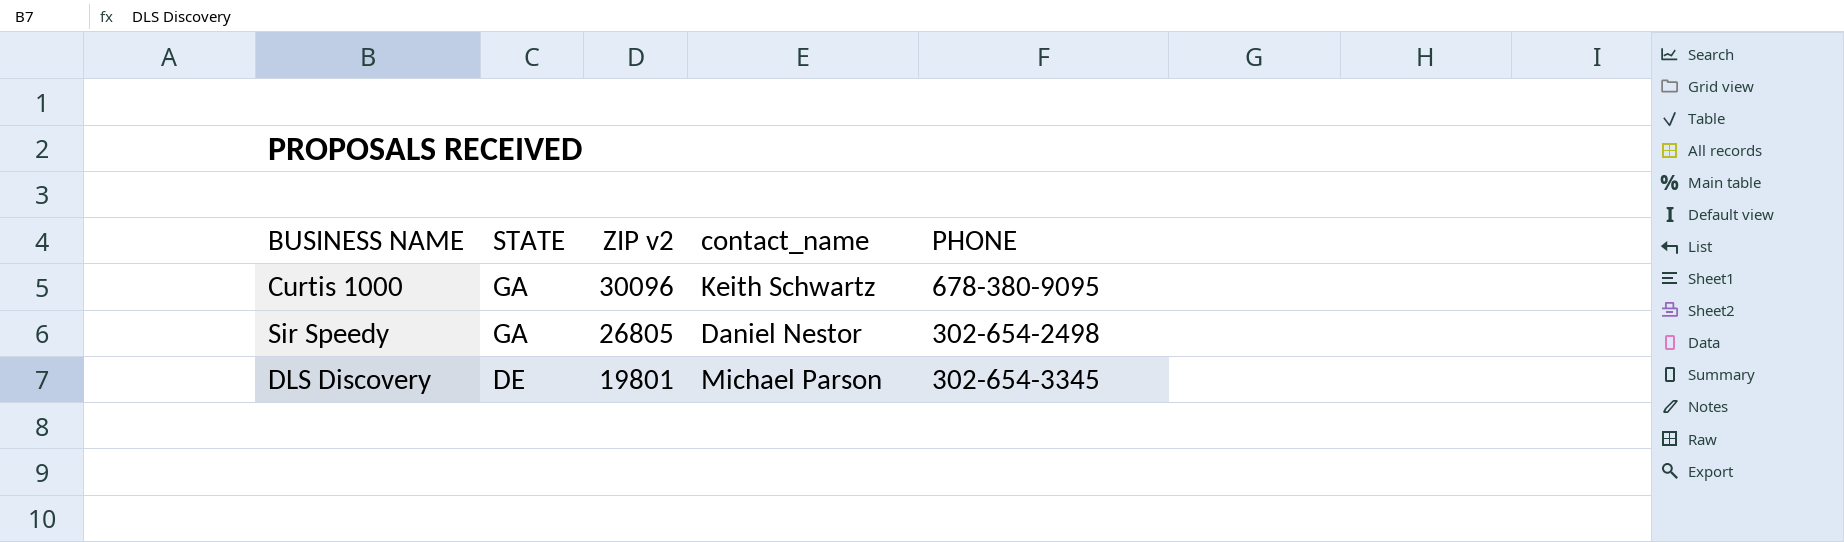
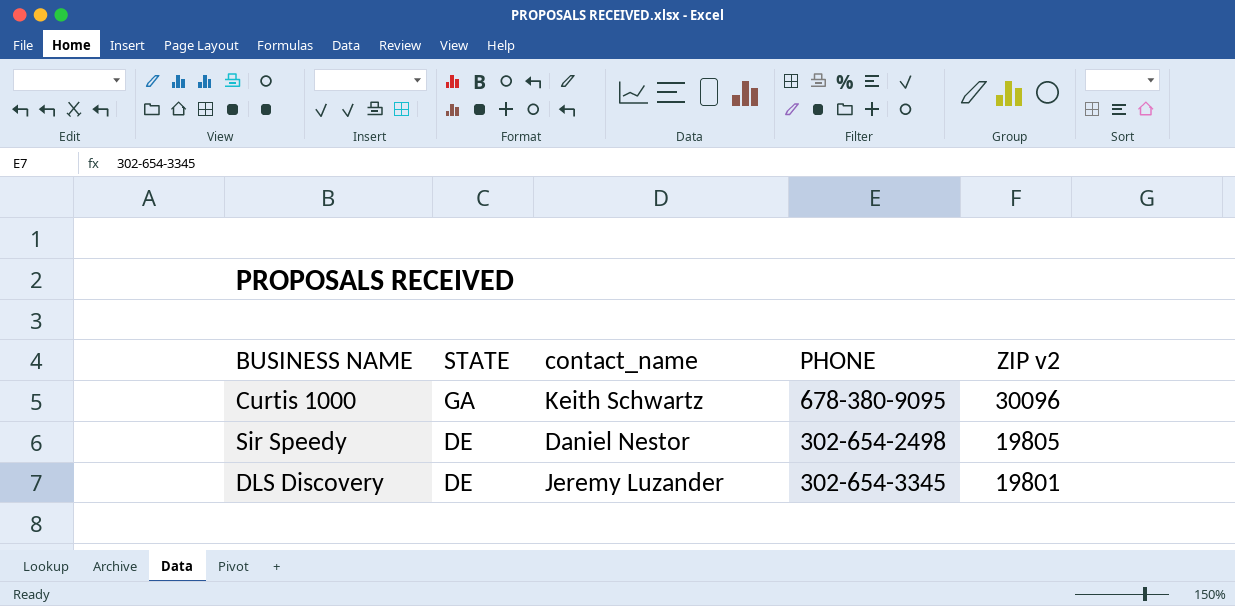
column ZIP v2 | position: 3 -> 5
Sir Speedy | STATE: GA -> DE
Sir Speedy | ZIP v2: 26805 -> 19805
DLS Discovery | contact_name: Michael Parson -> Jeremy Luzander

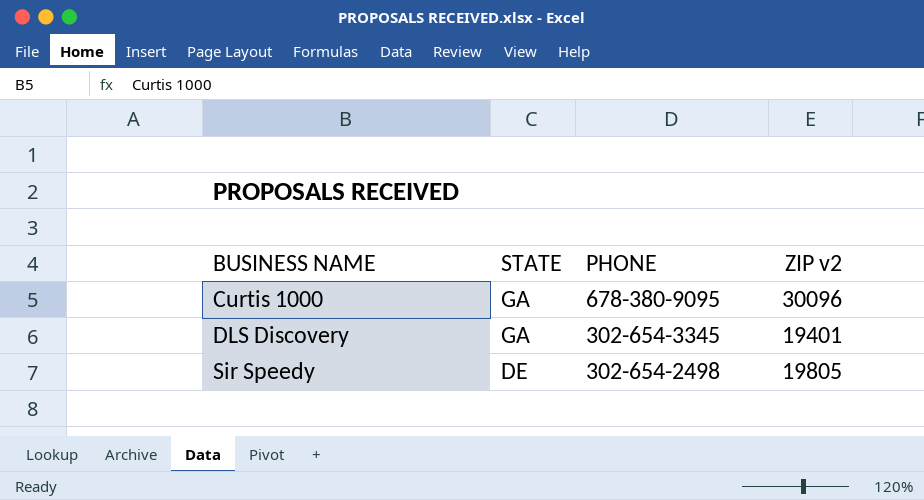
row order: STATE descending -> BUSINESS NAME ascending
column contact_name | position: 3 -> none
DLS Discovery | STATE: DE -> GA
DLS Discovery | ZIP v2: 19801 -> 19401

